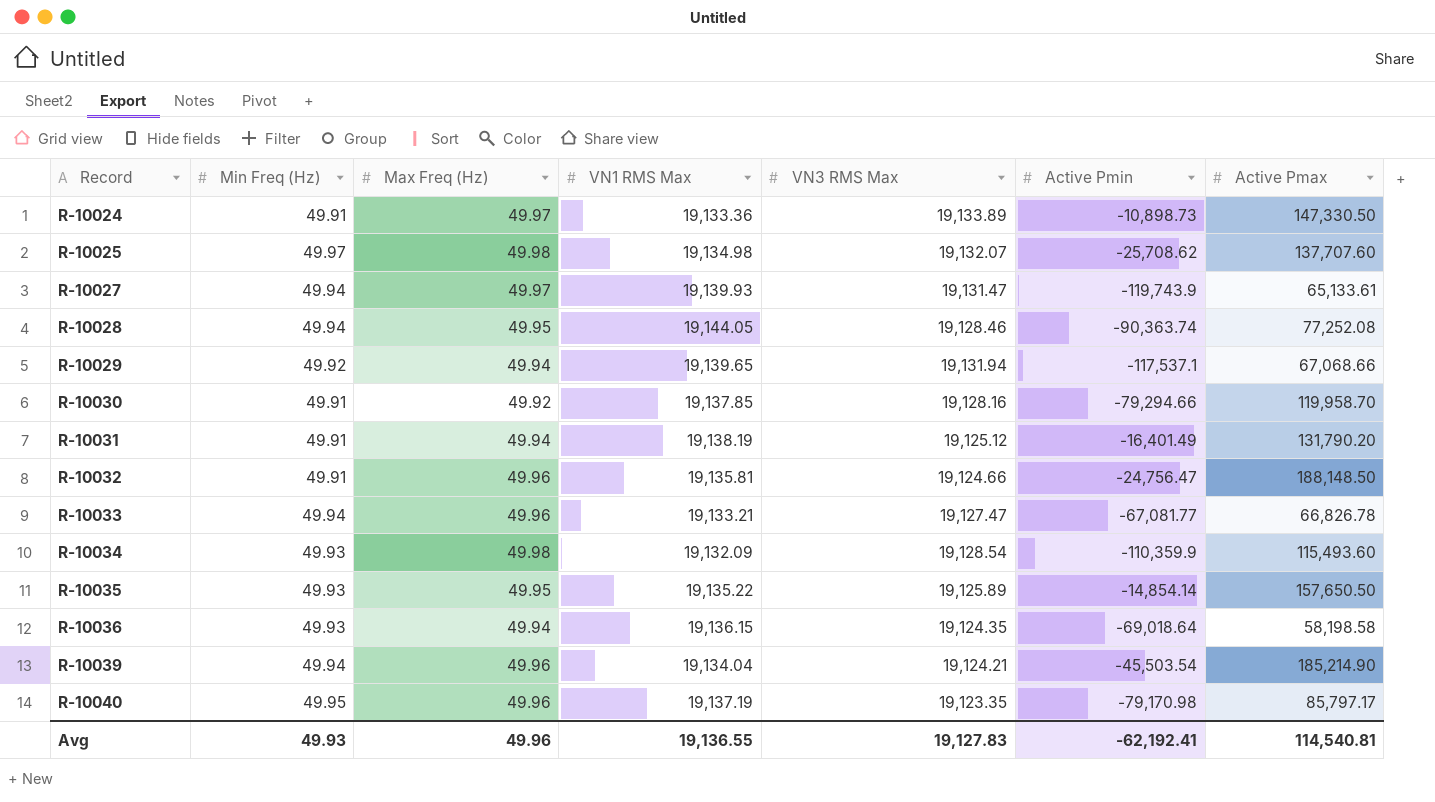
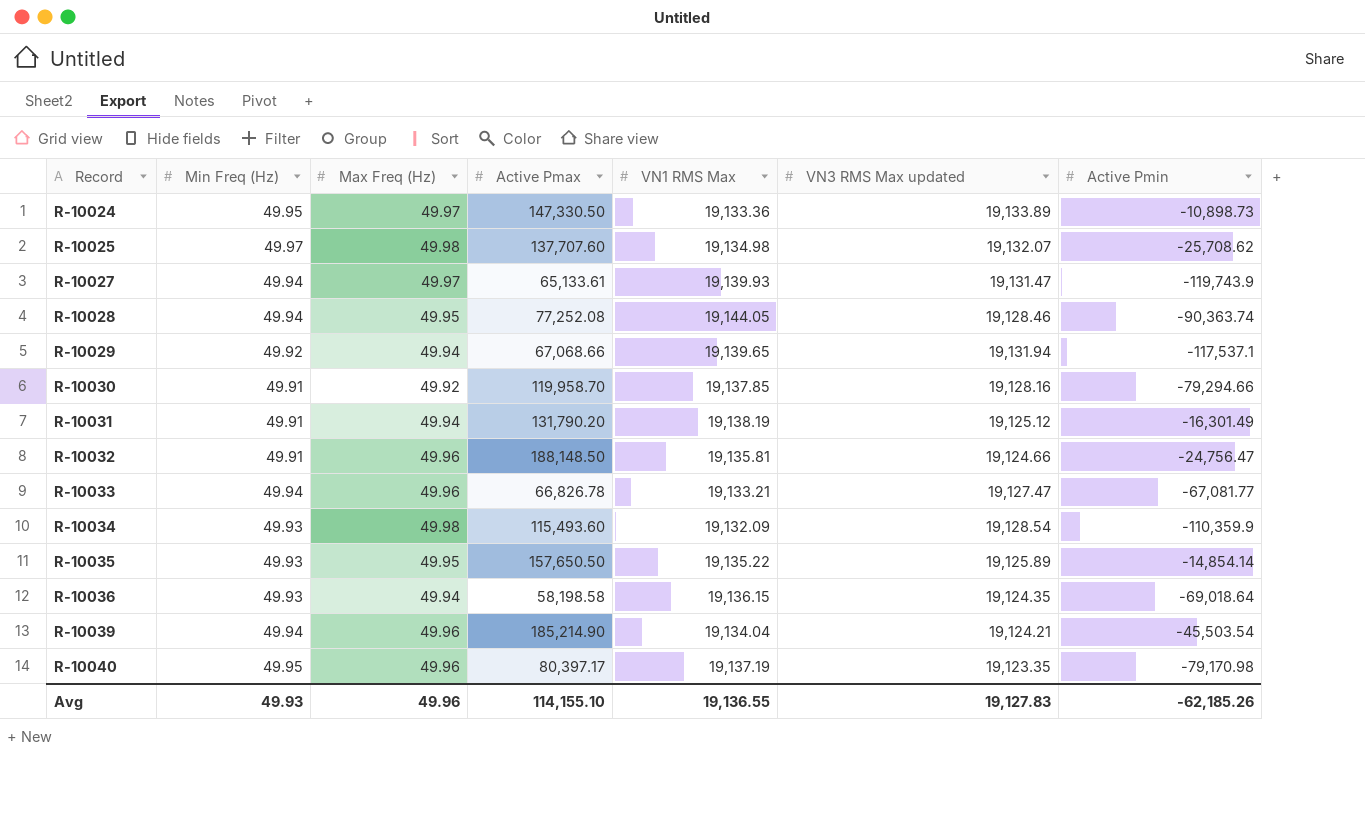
column Active Pmax | position: 7 -> 4
column name: VN3 RMS Max -> VN3 RMS Max updated
R-10024 | Min Freq (Hz): 49.91 -> 49.95
R-10031 | Active Pmin: -16,401.49 -> -16,301.49
R-10040 | Active Pmax: 85,797.17 -> 80,397.17
Avg | Active Pmax: 114,540.81 -> 114,155.10
Avg | Active Pmin: -62,192.41 -> -62,185.26

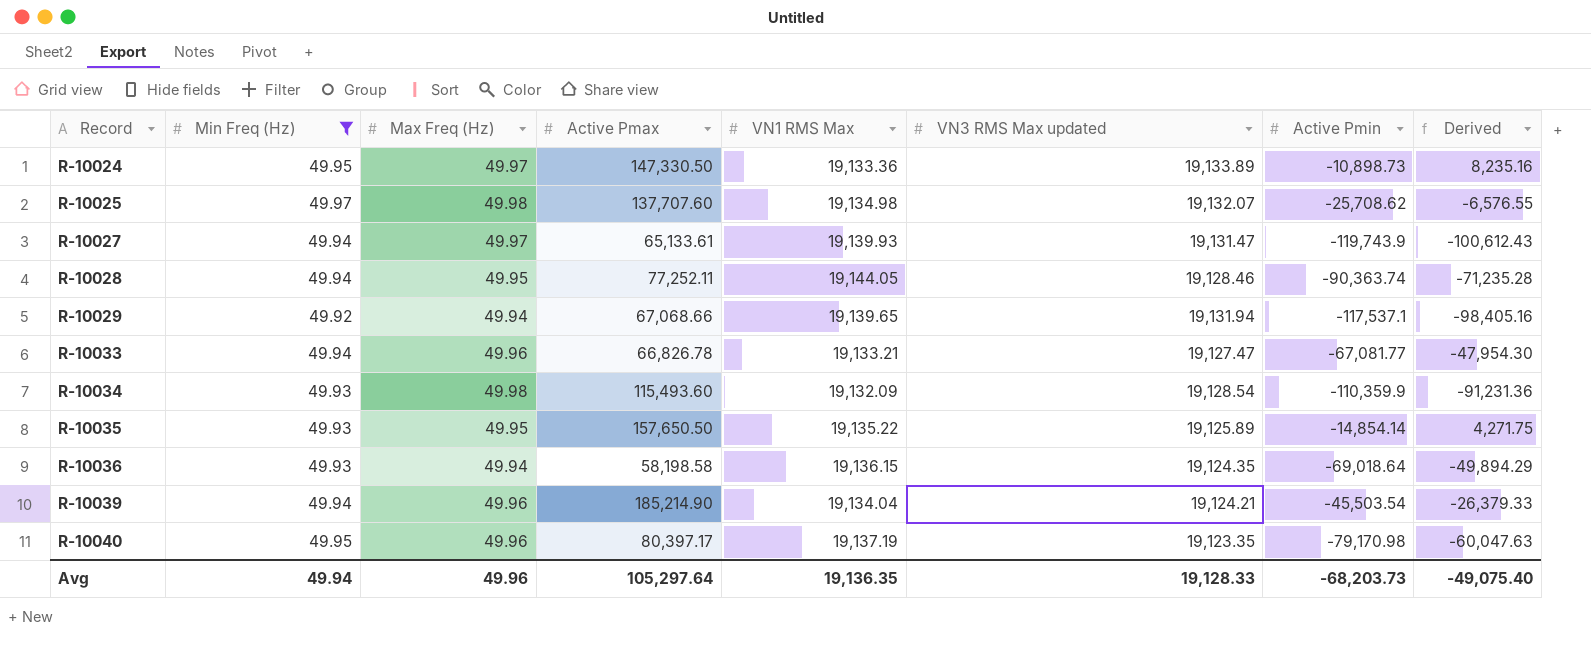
filter: none -> Min Freq (Hz) != 49.91
column Derived | formula: none -> [VN3 RMS Max updated] + [Active Pmin]
R-10028 | Active Pmax: 77,252.08 -> 77,252.11
Avg | Min Freq (Hz): 49.93 -> 49.94
Avg | Active Pmax: 114,155.10 -> 105,297.64
Avg | VN1 RMS Max: 19,136.55 -> 19,136.35
Avg | VN3 RMS Max updated: 19,127.83 -> 19,128.33
Avg | Active Pmin: -62,185.26 -> -68,203.73

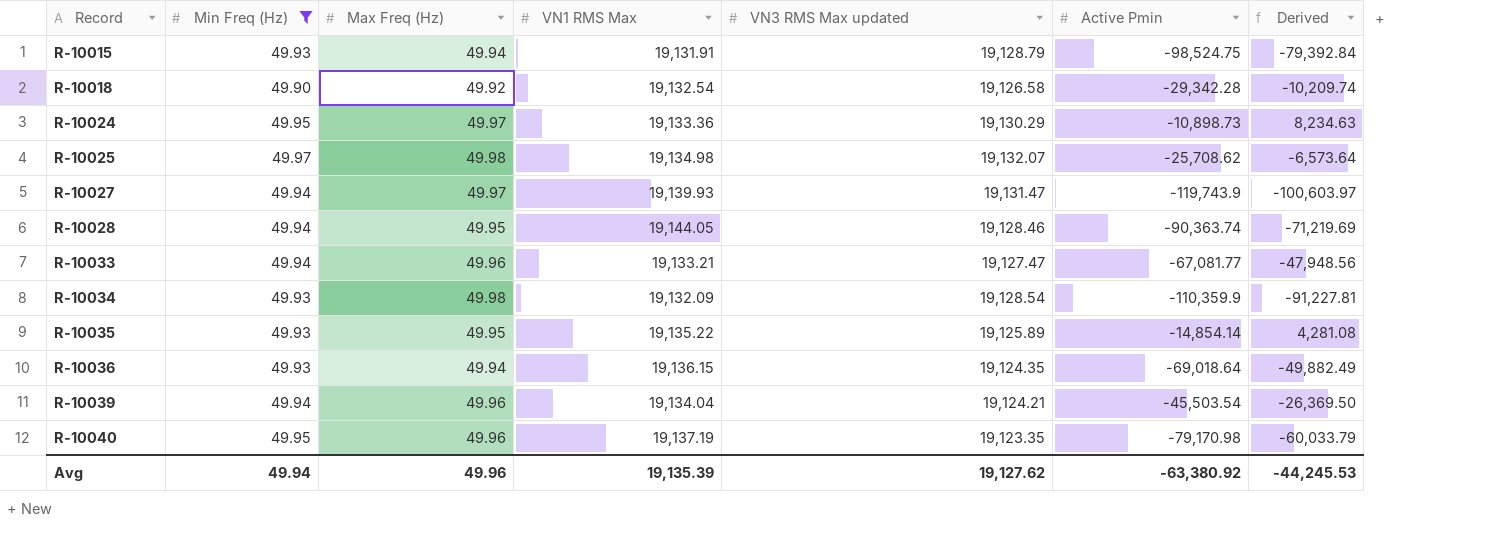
column Active Pmax | position: 4 -> none
column Derived | formula: [VN3 RMS Max updated] + [Active Pmin] -> [VN1 RMS Max] + [Active Pmin]
row R-10029: 49.92 | 49.94 | 67,068.66 | 19,139.65 | 19,131.94 | -117,537.1 | -98,405.16 -> none
row R-10015: none -> 49.93 | 49.94 | 19,131.91 | 19,128.79 | -98,524.75 | -79,392.84
row R-10018: none -> 49.90 | 49.92 | 19,132.54 | 19,126.58 | -29,342.28 | -10,209.74
R-10024 | VN3 RMS Max updated: 19,133.89 -> 19,130.29
Avg | VN1 RMS Max: 19,136.35 -> 19,135.39
Avg | VN3 RMS Max updated: 19,128.33 -> 19,127.62
Avg | Active Pmin: -68,203.73 -> -63,380.92
Avg | Derived: -49,075.40 -> -44,245.53

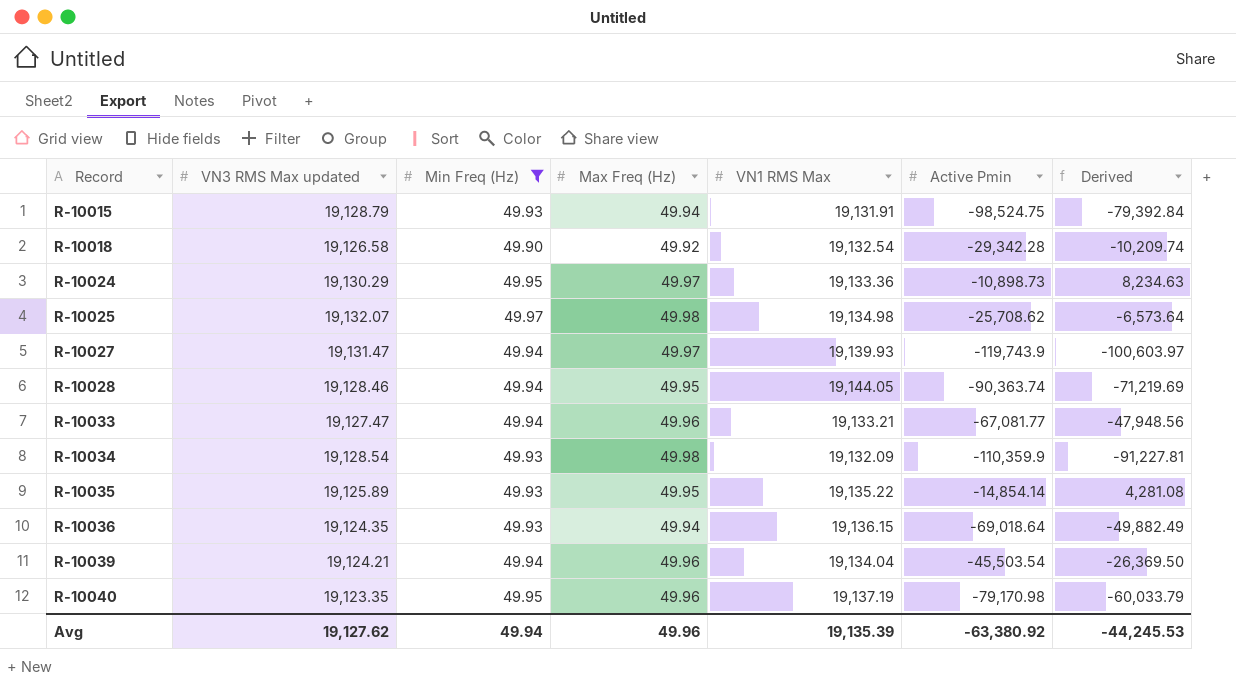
column VN3 RMS Max updated | position: 5 -> 2

